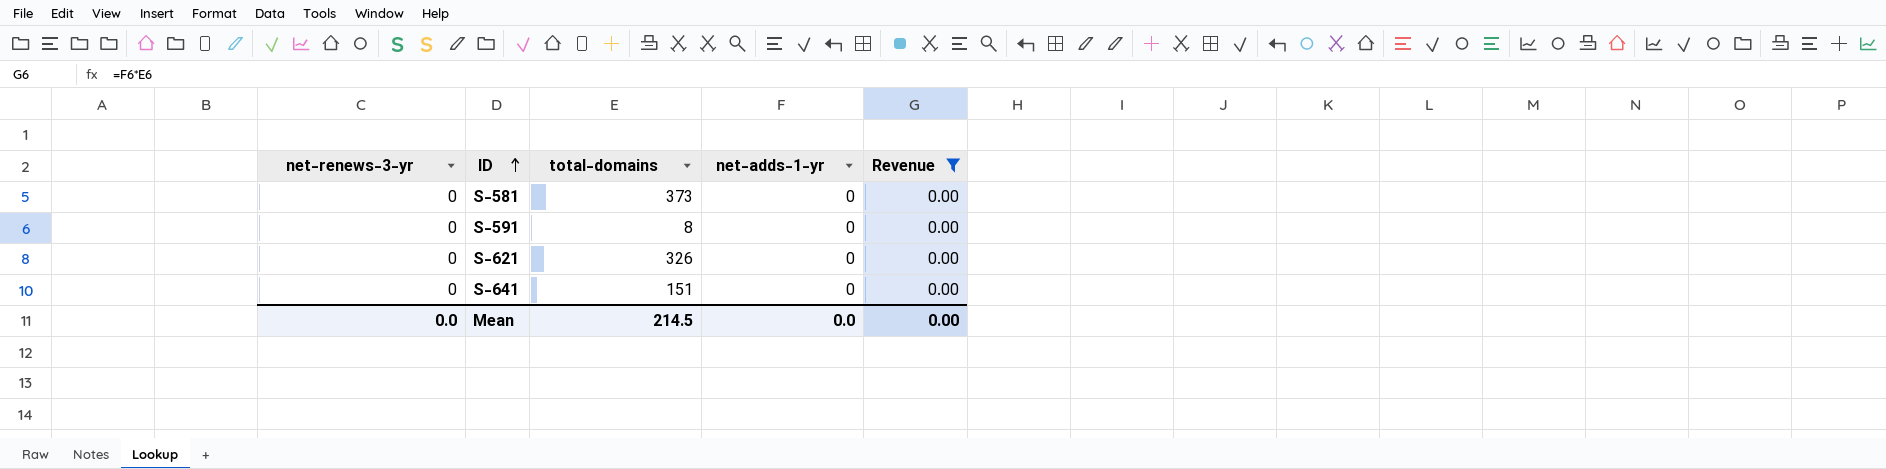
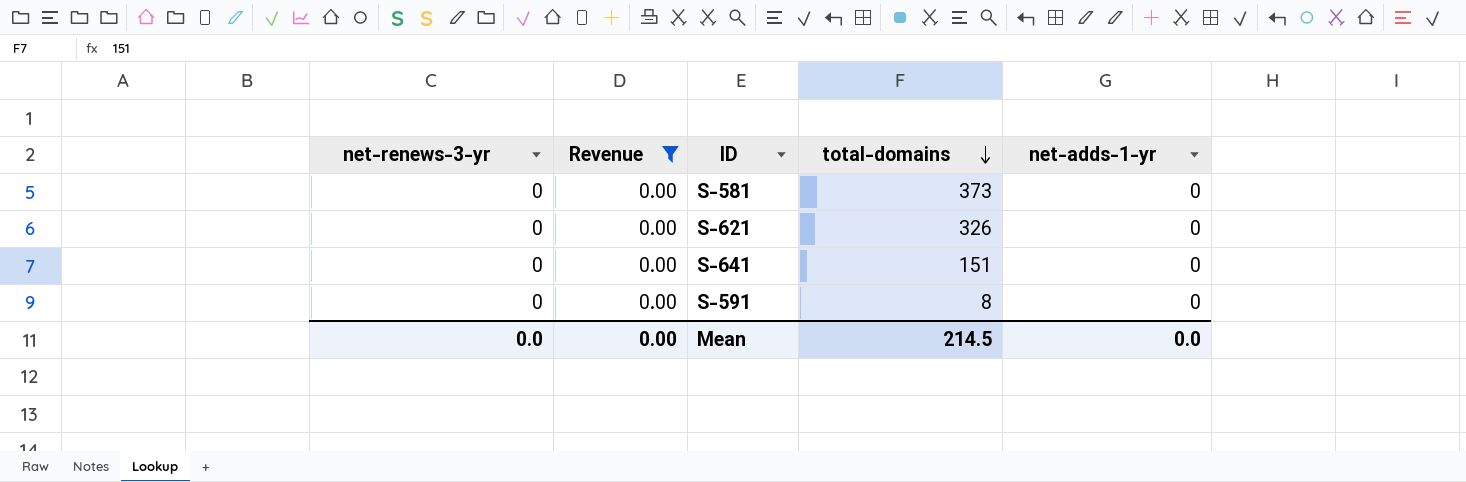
row order: ID ascending -> total-domains descending
column Revenue | position: 5 -> 2

